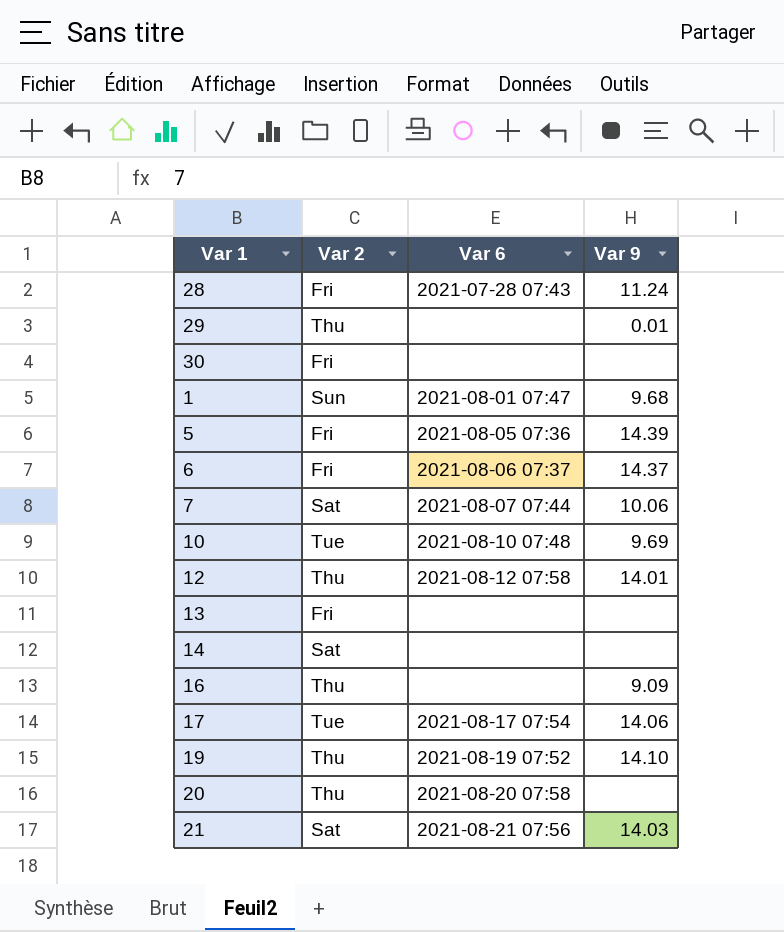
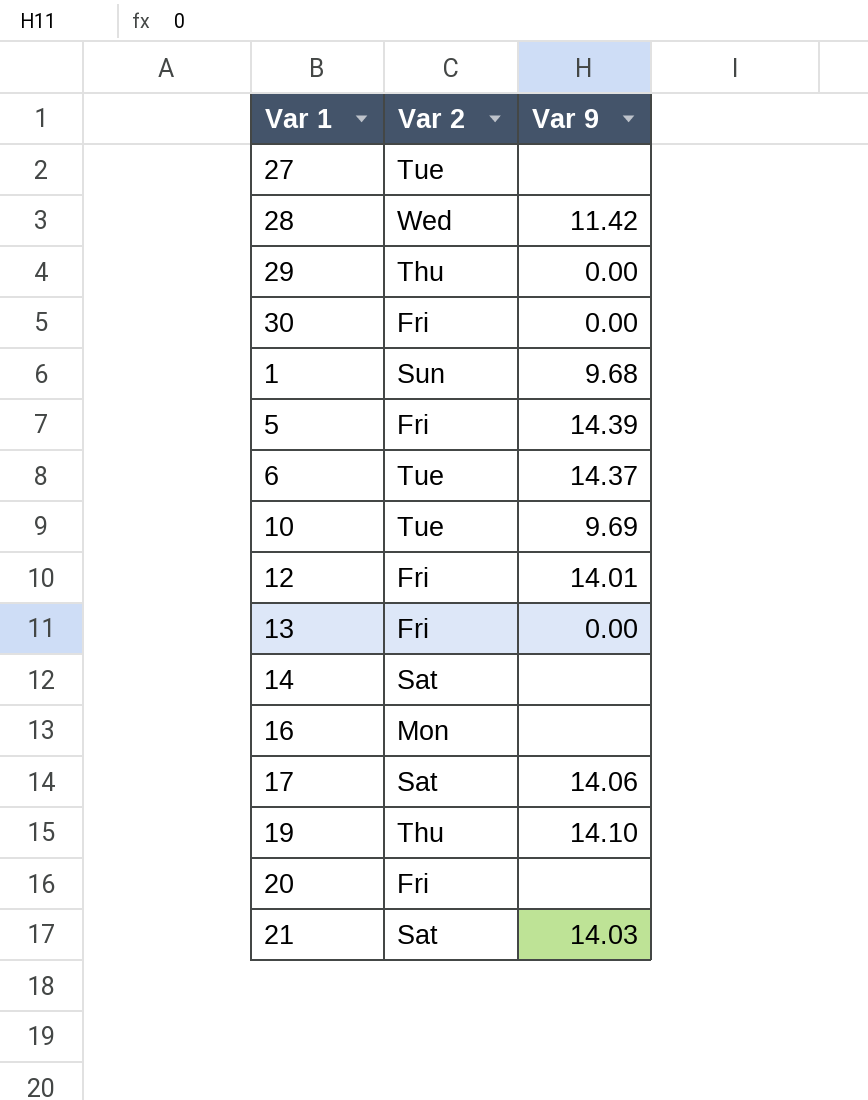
column Var 6 | position: 3 -> none
row 7: Sat | 2021-08-07 07:44 | 10.06 -> none
row 27: none -> Tue | none
28 | Var 2: Fri -> Wed
28 | Var 9: 11.24 -> 11.42
29 | Var 9: 0.01 -> 0.00
30 | Var 9: none -> 0.00
6 | Var 2: Fri -> Tue
12 | Var 2: Thu -> Fri
13 | Var 9: none -> 0.00
16 | Var 2: Thu -> Mon
16 | Var 9: 9.09 -> none
17 | Var 2: Tue -> Sat
20 | Var 2: Thu -> Fri

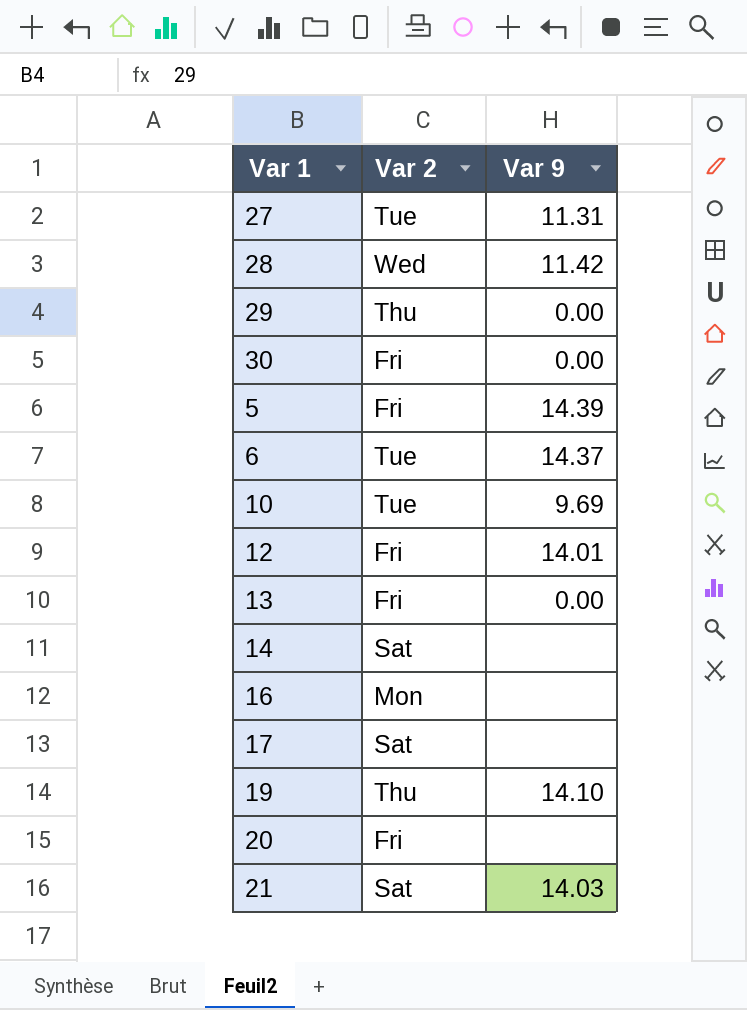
row 1: Sun | 9.68 -> none
27 | Var 9: none -> 11.31
17 | Var 9: 14.06 -> none

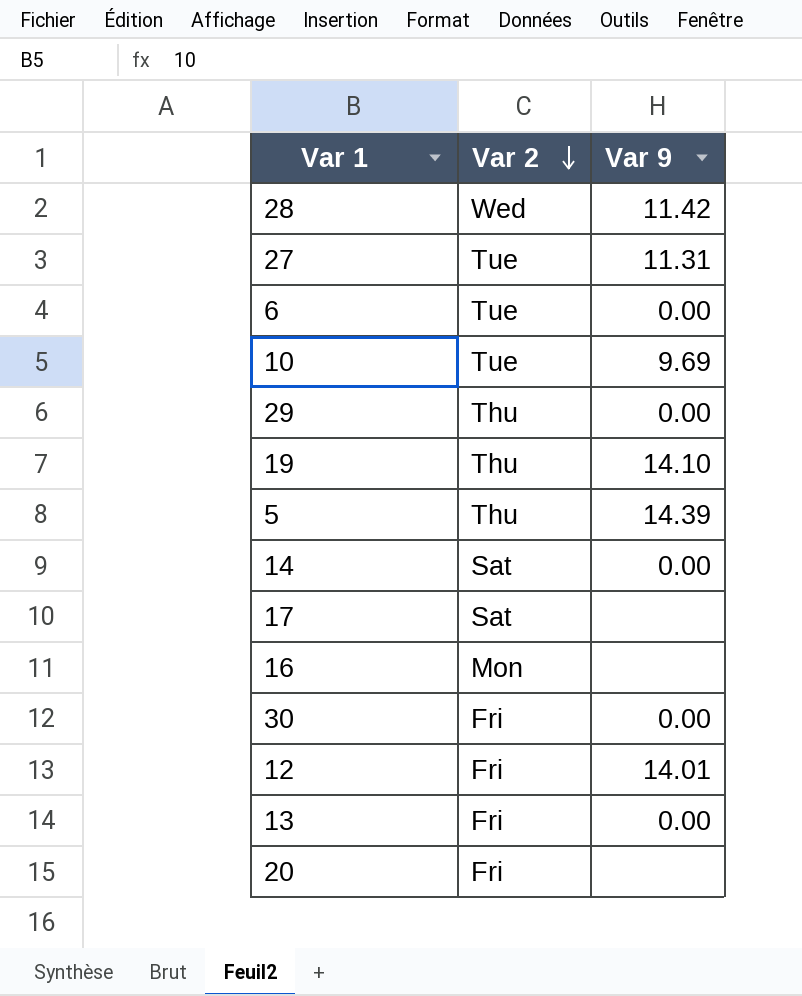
row order: none -> Var 2 descending
row 21: Sat | 14.03 -> none
6 | Var 9: 14.37 -> 0.00
5 | Var 2: Fri -> Thu
14 | Var 9: none -> 0.00

